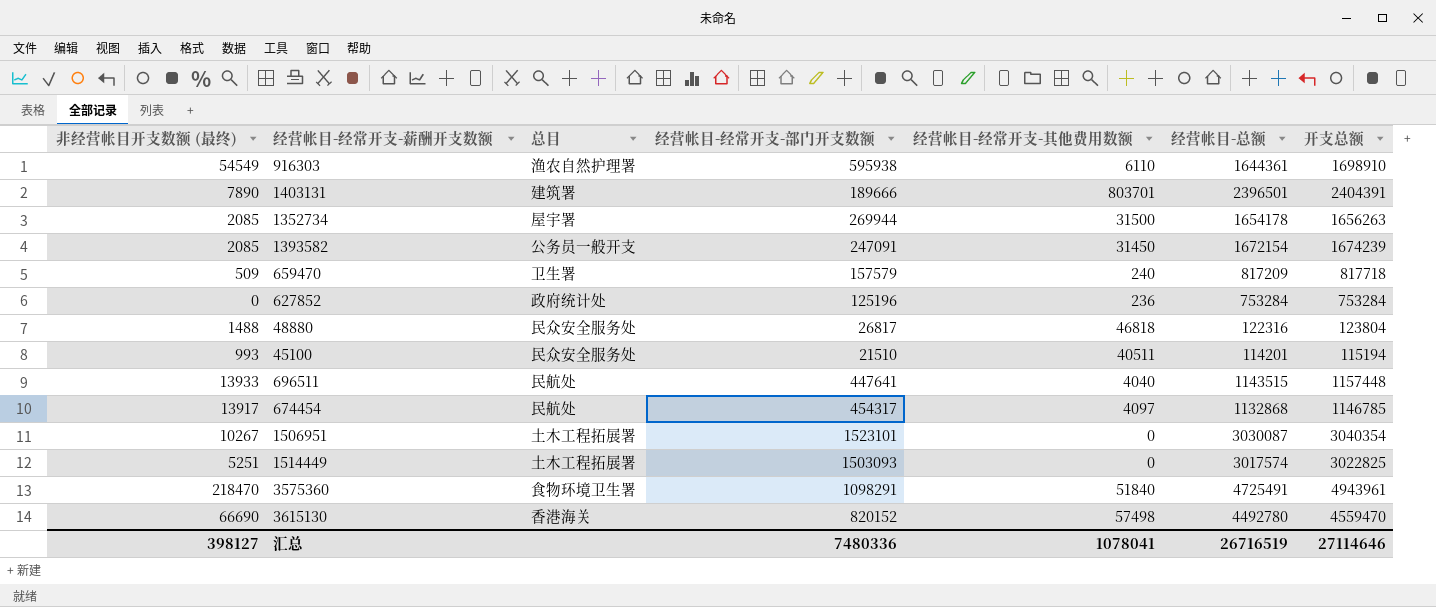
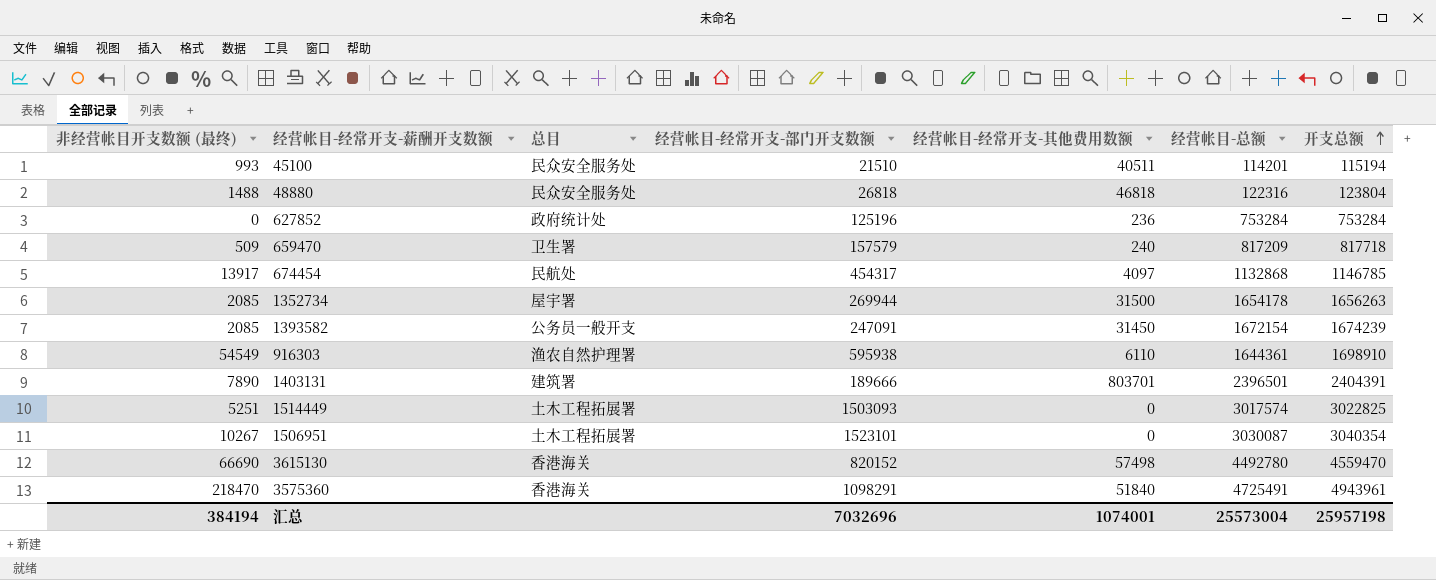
row order: none -> 开支总额 ascending
row 696511: 13933 | 民航处 | 447641 | 4040 | 1143515 | 1157448 -> none
48880 | 经营帐目-经常开支-部门开支数额: 26817 -> 26818
3575360 | 总目: 食物环境卫生署 -> 香港海关
汇总 | 非经营帐目开支数额 (最终): 398127 -> 384194
汇总 | 经营帐目-经常开支-部门开支数额: 7480336 -> 7032696
汇总 | 经营帐目-经常开支-其他费用数额: 1078041 -> 1074001
汇总 | 经营帐目-总额: 26716519 -> 25573004
汇总 | 开支总额: 27114646 -> 25957198

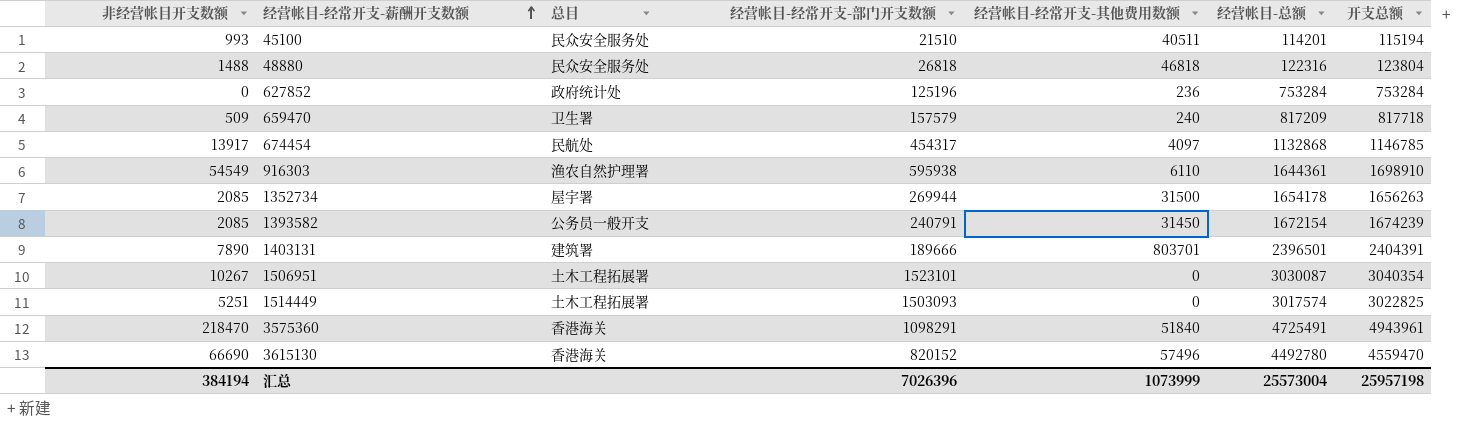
row order: 开支总额 ascending -> 经营帐目-经常开支-薪酬开支数额 ascending
column name: 非经营帐目开支数额 (最终) -> 非经营帐目开支数额
1393582 | 经营帐目-经常开支-部门开支数额: 247091 -> 240791
3615130 | 经营帐目-经常开支-其他费用数额: 57498 -> 57496
汇总 | 经营帐目-经常开支-部门开支数额: 7032696 -> 7026396
汇总 | 经营帐目-经常开支-其他费用数额: 1074001 -> 1073999

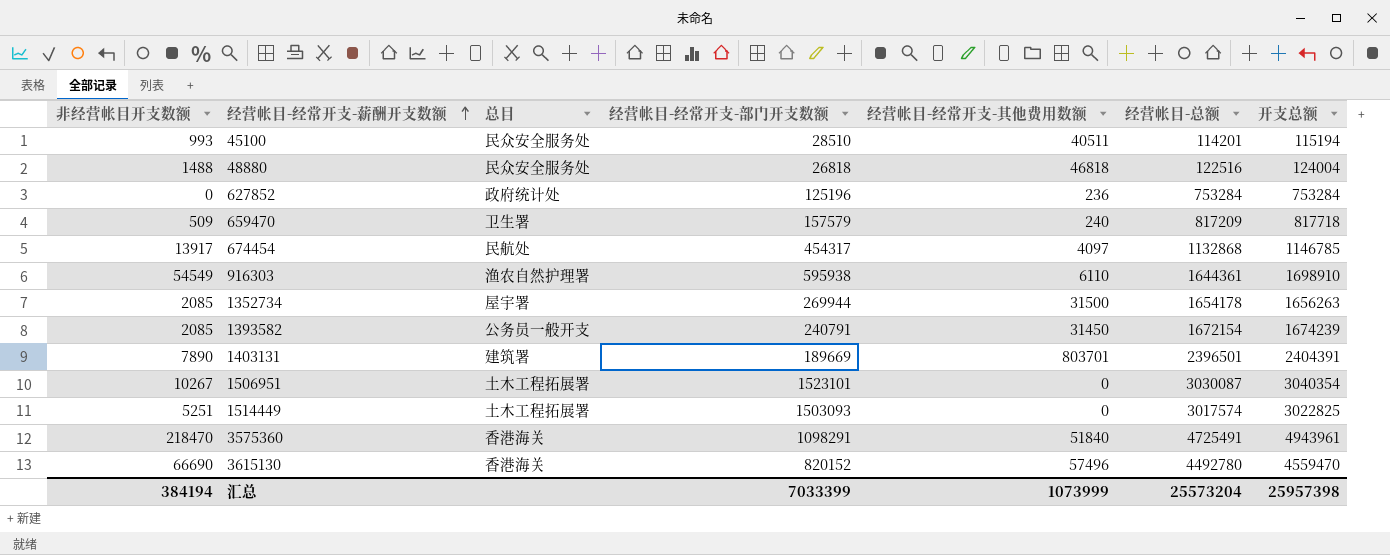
45100 | 经营帐目-经常开支-部门开支数额: 21510 -> 28510
48880 | 经营帐目-总额: 122316 -> 122516
48880 | 开支总额: 123804 -> 124004
1403131 | 经营帐目-经常开支-部门开支数额: 189666 -> 189669
汇总 | 经营帐目-经常开支-部门开支数额: 7026396 -> 7033399
汇总 | 经营帐目-总额: 25573004 -> 25573204
汇总 | 开支总额: 25957198 -> 25957398

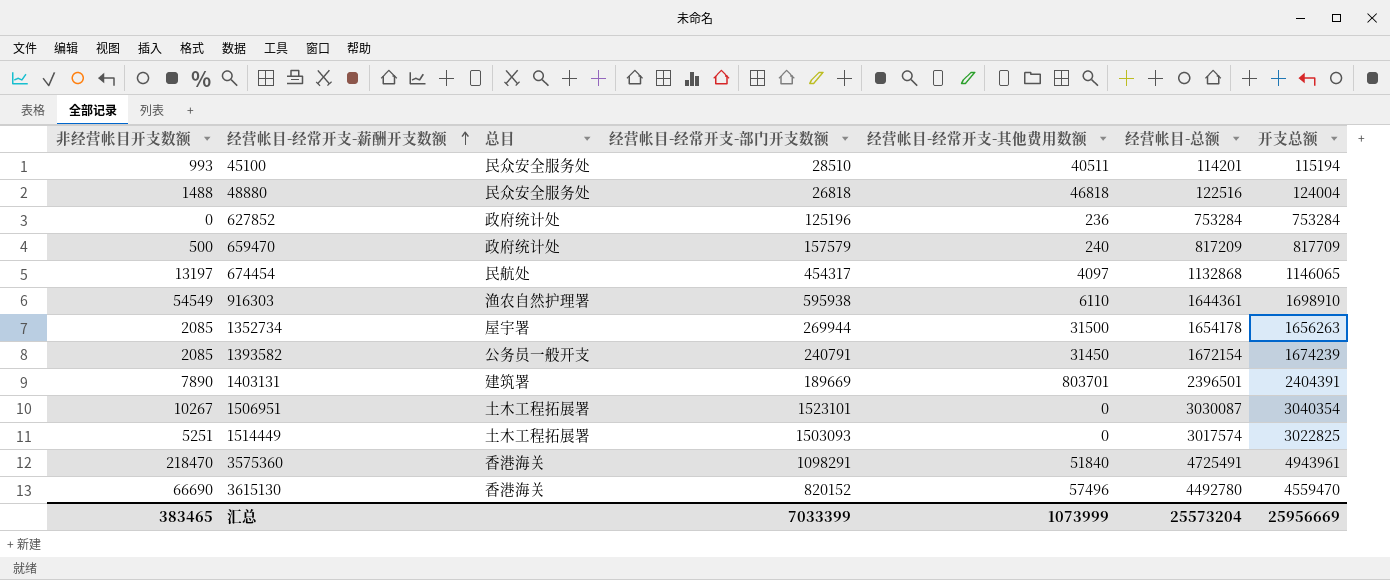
659470 | 非经营帐目开支数额: 509 -> 500
659470 | 总目: 卫生署 -> 政府统计处
659470 | 开支总额: 817718 -> 817709
674454 | 非经营帐目开支数额: 13917 -> 13197
674454 | 开支总额: 1146785 -> 1146065
汇总 | 非经营帐目开支数额: 384194 -> 383465
汇总 | 开支总额: 25957398 -> 25956669

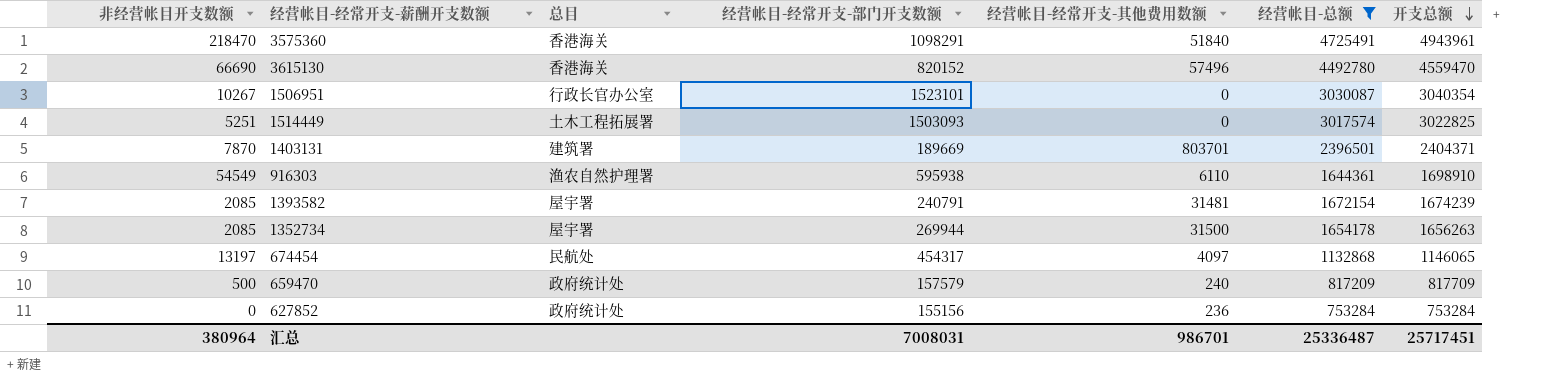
filter: none -> 经营帐目-总额 >= 753284
row order: 经营帐目-经常开支-薪酬开支数额 ascending -> 开支总额 descending
1506951 | 总目: 土木工程拓展署 -> 行政长官办公室
1403131 | 非经营帐目开支数额: 7890 -> 7870
1403131 | 开支总额: 2404391 -> 2404371
1393582 | 总目: 公务员一般开支 -> 屋宇署
1393582 | 经营帐目-经常开支-其他费用数额: 31450 -> 31481
627852 | 经营帐目-经常开支-部门开支数额: 125196 -> 155156
汇总 | 非经营帐目开支数额: 383465 -> 380964
汇总 | 经营帐目-经常开支-部门开支数额: 7033399 -> 7008031
汇总 | 经营帐目-经常开支-其他费用数额: 1073999 -> 986701
汇总 | 经营帐目-总额: 25573204 -> 25336487
汇总 | 开支总额: 25956669 -> 25717451

